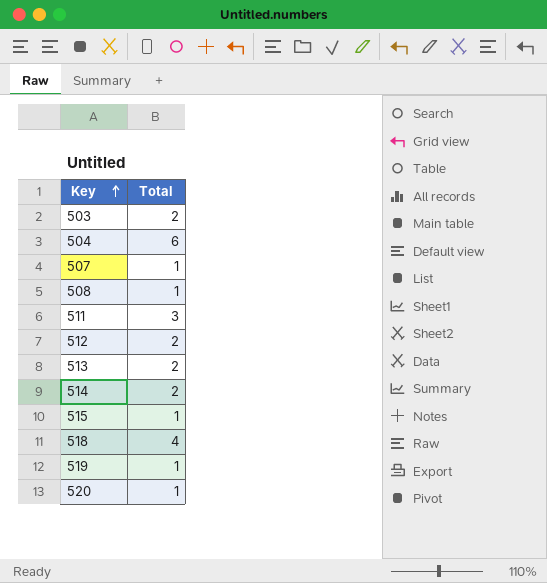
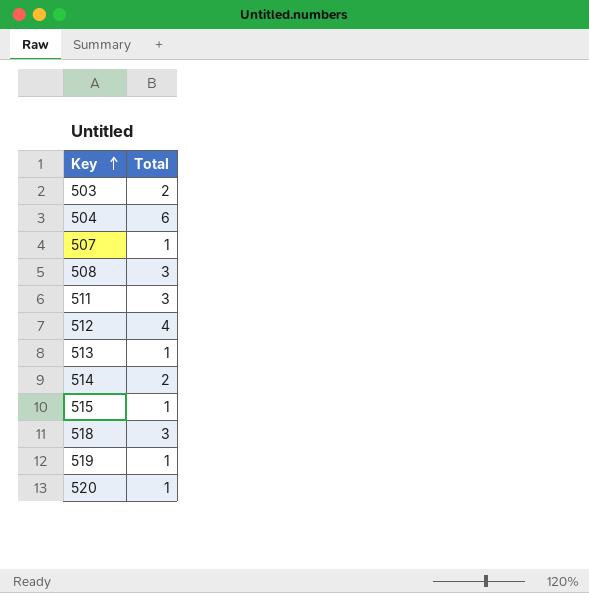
508 | Total: 1 -> 3
512 | Total: 2 -> 4
513 | Total: 2 -> 1
518 | Total: 4 -> 3

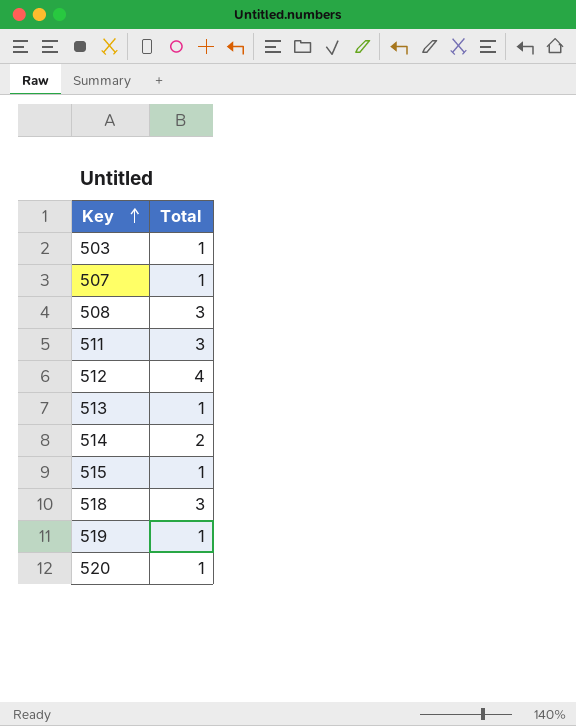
row 504: 6 -> none
503 | Total: 2 -> 1

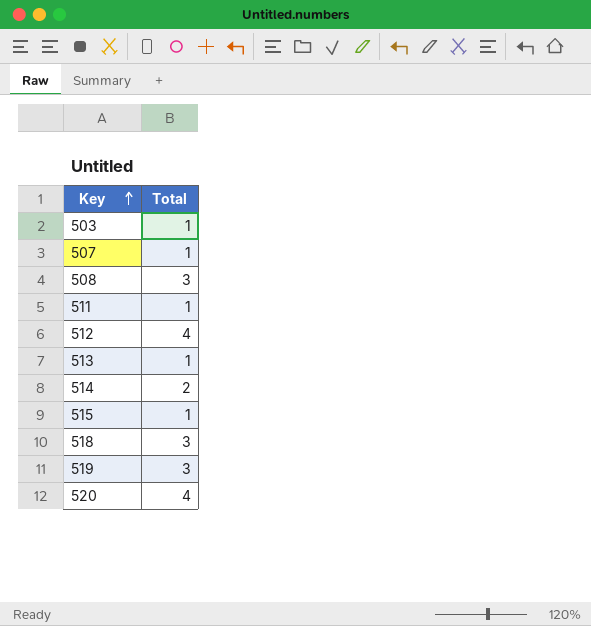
511 | Total: 3 -> 1
519 | Total: 1 -> 3
520 | Total: 1 -> 4

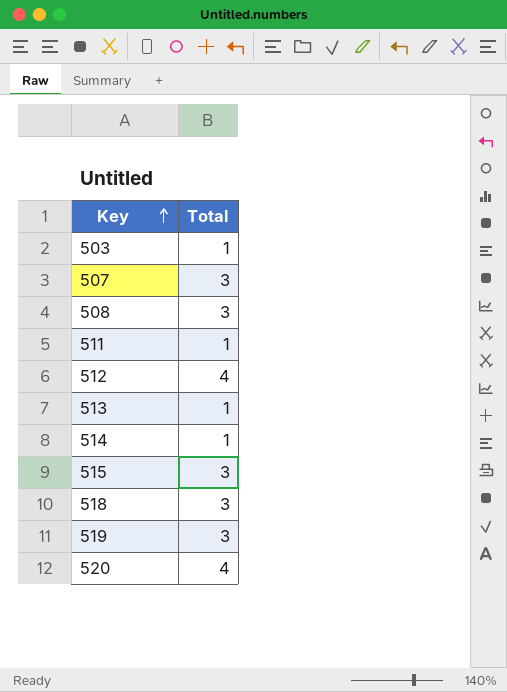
507 | Total: 1 -> 3
514 | Total: 2 -> 1
515 | Total: 1 -> 3

